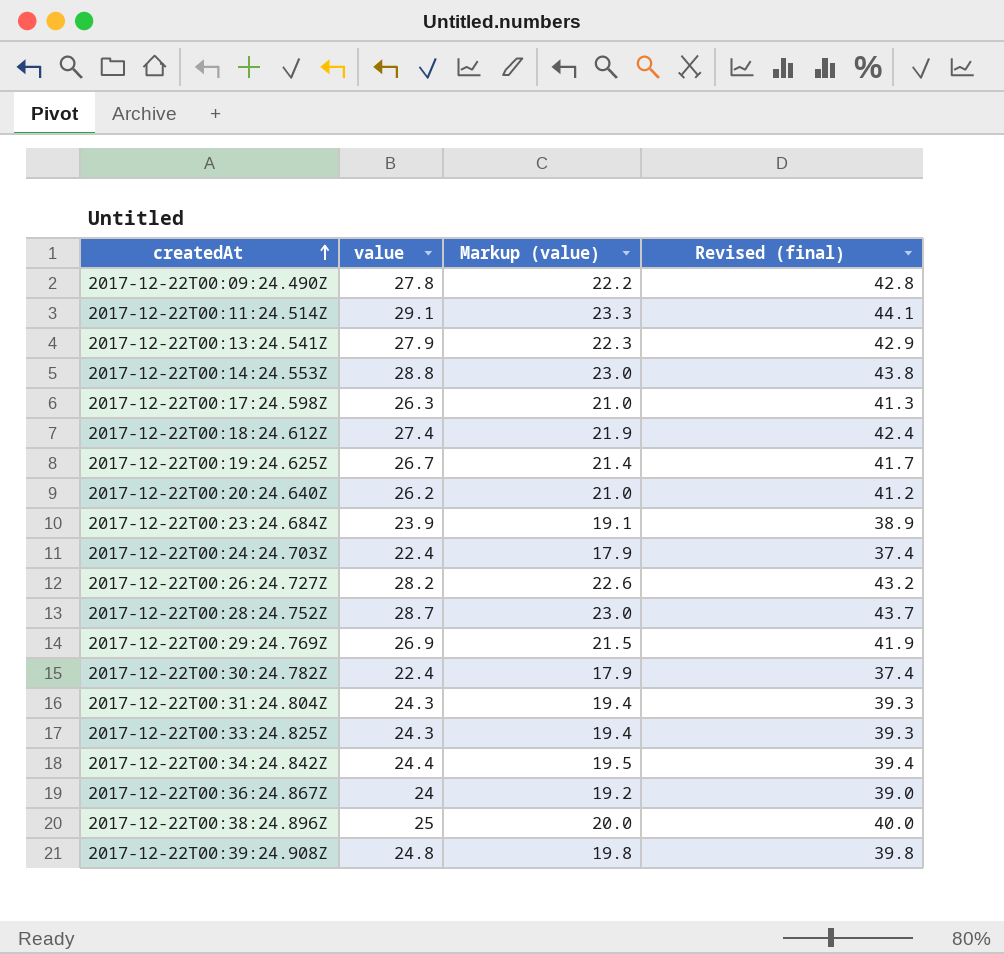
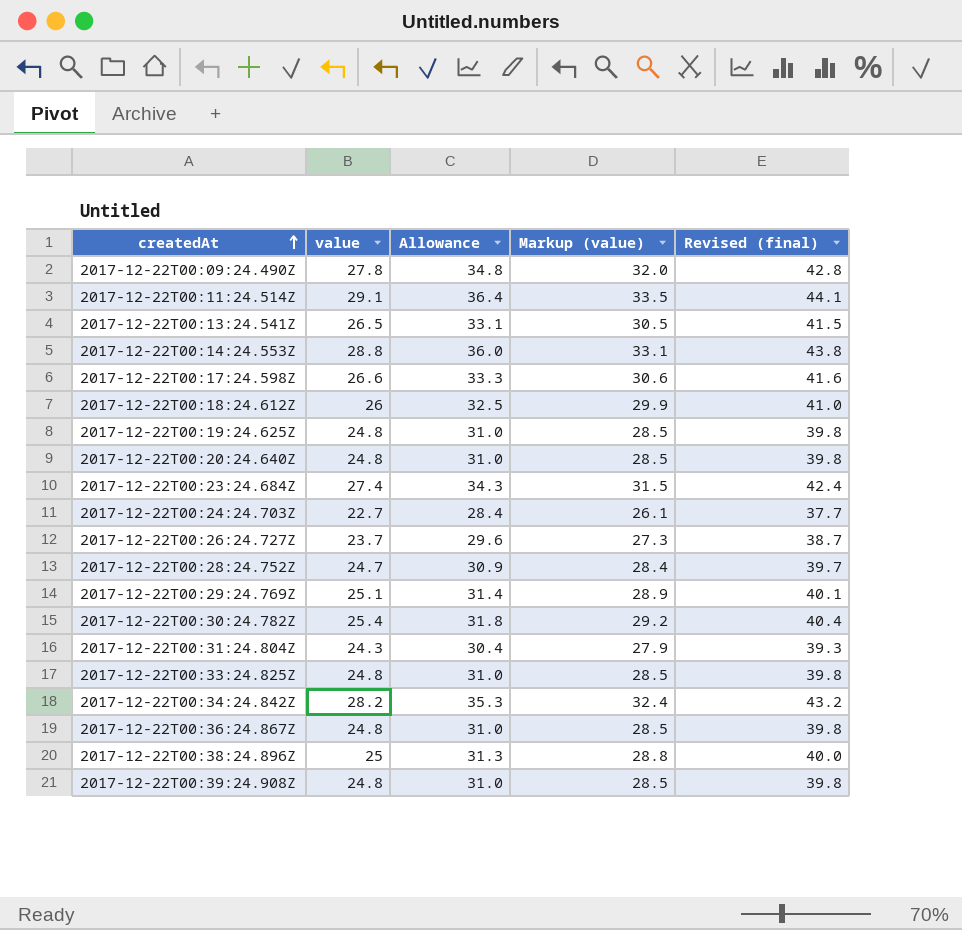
column Allowance | formula: none -> [value] * 1.25
column Markup (value) | formula: [value] * 0.8 -> [value] * 1.15
2017-12-22T00:13:24.541Z | value: 27.9 -> 26.5
2017-12-22T00:13:24.541Z | Revised (final): 42.9 -> 41.5
2017-12-22T00:17:24.598Z | value: 26.3 -> 26.6
2017-12-22T00:17:24.598Z | Revised (final): 41.3 -> 41.6
2017-12-22T00:18:24.612Z | value: 27.4 -> 26
2017-12-22T00:18:24.612Z | Revised (final): 42.4 -> 41.0
2017-12-22T00:19:24.625Z | value: 26.7 -> 24.8
2017-12-22T00:19:24.625Z | Revised (final): 41.7 -> 39.8
2017-12-22T00:20:24.640Z | value: 26.2 -> 24.8
2017-12-22T00:20:24.640Z | Revised (final): 41.2 -> 39.8
2017-12-22T00:23:24.684Z | value: 23.9 -> 27.4
2017-12-22T00:23:24.684Z | Revised (final): 38.9 -> 42.4
2017-12-22T00:24:24.703Z | value: 22.4 -> 22.7
2017-12-22T00:24:24.703Z | Revised (final): 37.4 -> 37.7
2017-12-22T00:26:24.727Z | value: 28.2 -> 23.7
2017-12-22T00:26:24.727Z | Revised (final): 43.2 -> 38.7
2017-12-22T00:28:24.752Z | value: 28.7 -> 24.7
2017-12-22T00:28:24.752Z | Revised (final): 43.7 -> 39.7
2017-12-22T00:29:24.769Z | value: 26.9 -> 25.1
2017-12-22T00:29:24.769Z | Revised (final): 41.9 -> 40.1
2017-12-22T00:30:24.782Z | value: 22.4 -> 25.4
2017-12-22T00:30:24.782Z | Revised (final): 37.4 -> 40.4
2017-12-22T00:33:24.825Z | value: 24.3 -> 24.8
2017-12-22T00:33:24.825Z | Revised (final): 39.3 -> 39.8
2017-12-22T00:34:24.842Z | value: 24.4 -> 28.2
2017-12-22T00:34:24.842Z | Revised (final): 39.4 -> 43.2
2017-12-22T00:36:24.867Z | value: 24 -> 24.8
2017-12-22T00:36:24.867Z | Revised (final): 39.0 -> 39.8

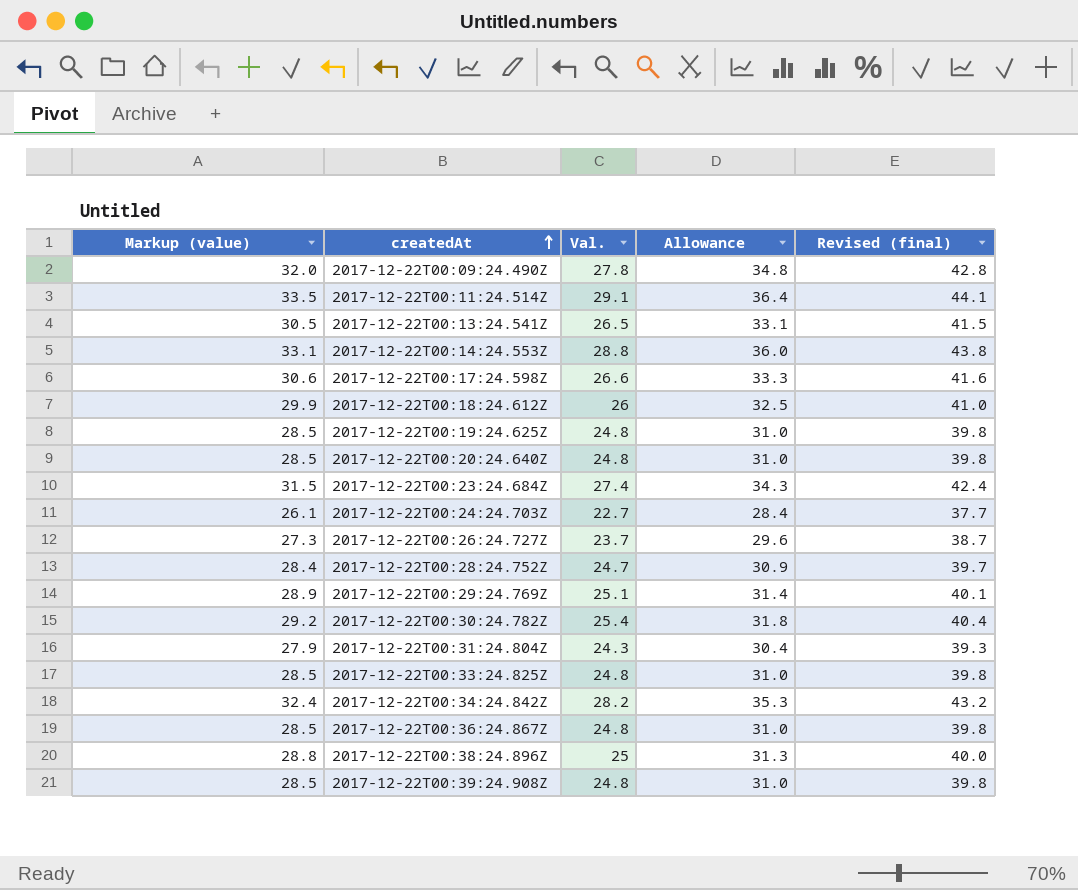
column Markup (value) | position: 4 -> 1
column name: value -> Val.

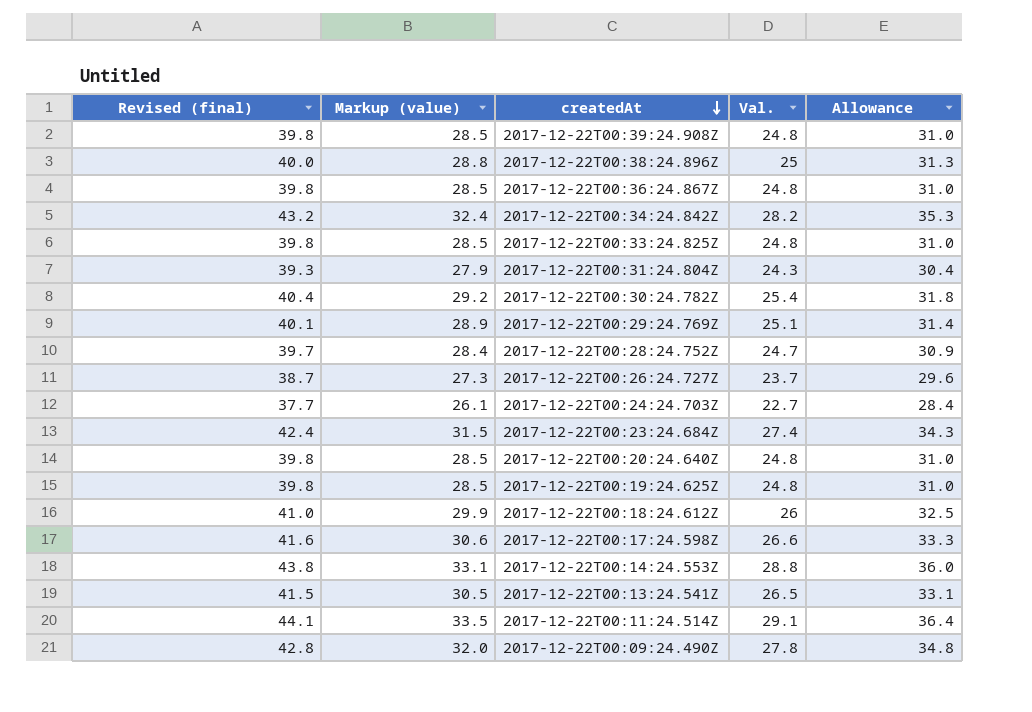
row order: createdAt ascending -> createdAt descending
column Revised (final) | position: 5 -> 1

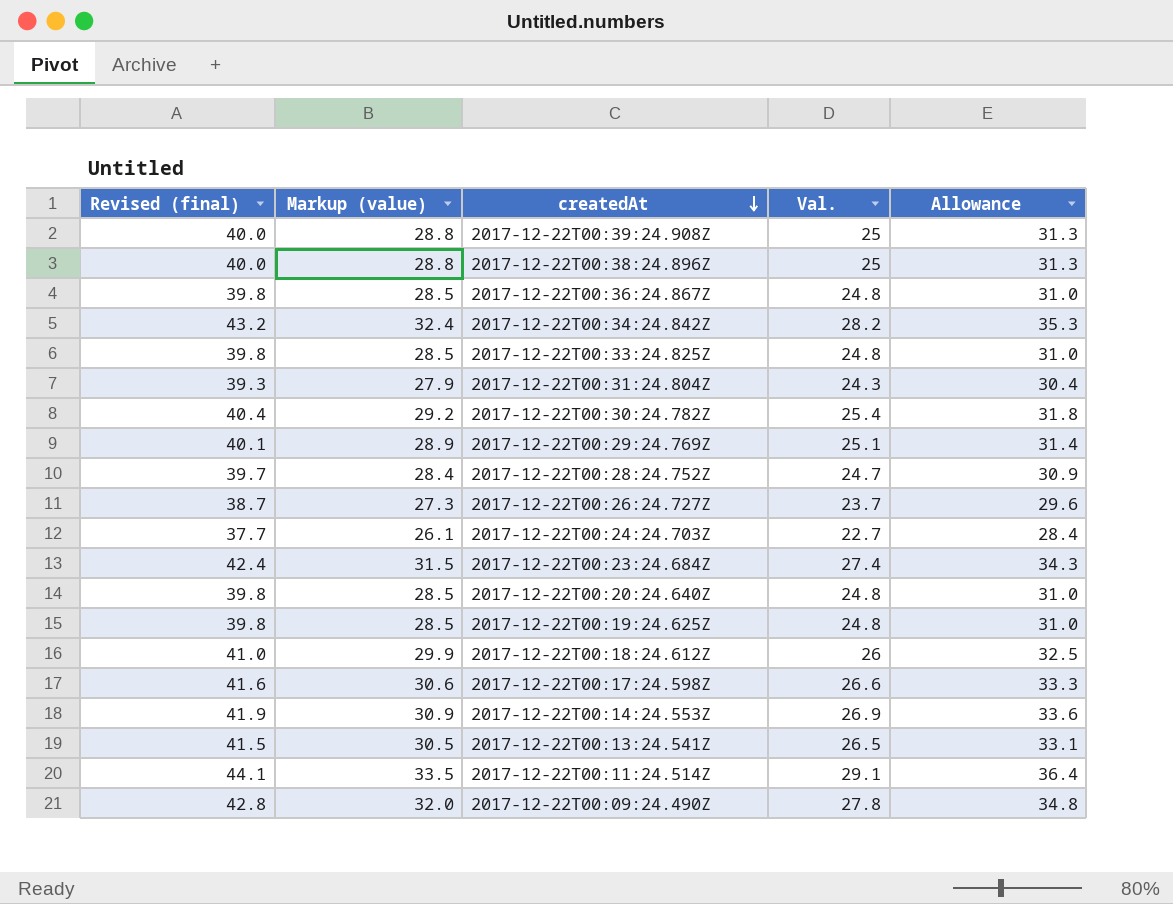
2017-12-22T00:39:24.908Z | Revised (final): 39.8 -> 40.0
2017-12-22T00:39:24.908Z | Markup (value): 28.5 -> 28.8
2017-12-22T00:39:24.908Z | Val.: 24.8 -> 25
2017-12-22T00:39:24.908Z | Allowance: 31.0 -> 31.3
2017-12-22T00:14:24.553Z | Revised (final): 43.8 -> 41.9
2017-12-22T00:14:24.553Z | Markup (value): 33.1 -> 30.9
2017-12-22T00:14:24.553Z | Val.: 28.8 -> 26.9
2017-12-22T00:14:24.553Z | Allowance: 36.0 -> 33.6

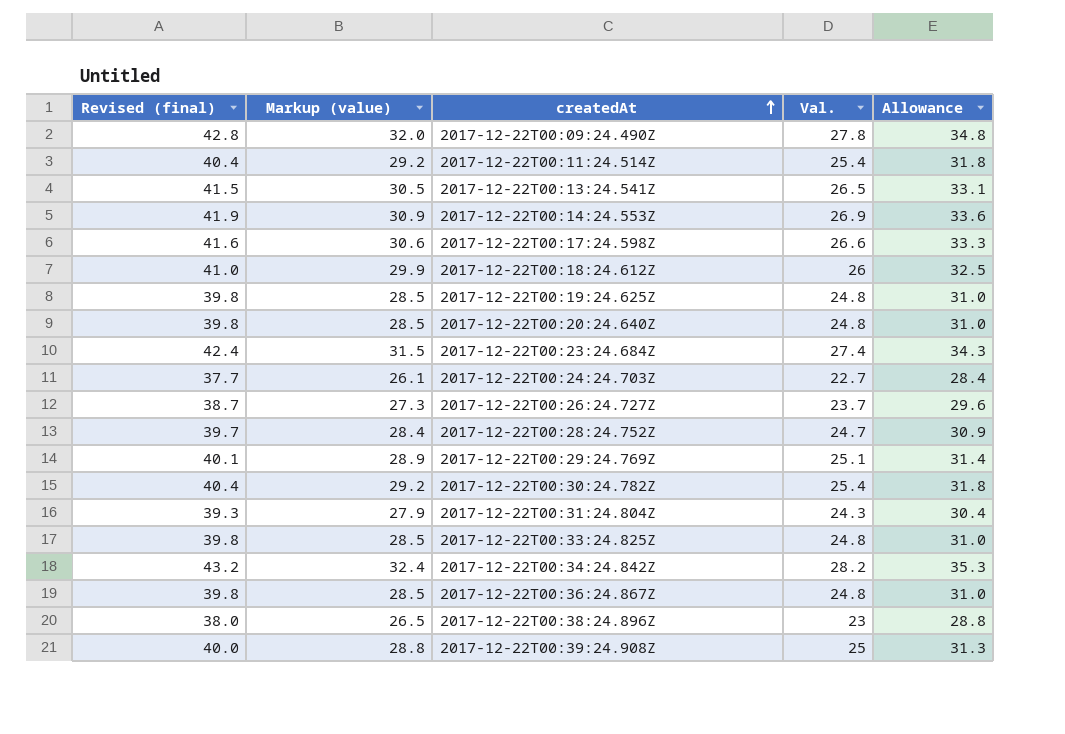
row order: createdAt descending -> createdAt ascending
2017-12-22T00:11:24.514Z | Revised (final): 44.1 -> 40.4
2017-12-22T00:11:24.514Z | Markup (value): 33.5 -> 29.2
2017-12-22T00:11:24.514Z | Val.: 29.1 -> 25.4
2017-12-22T00:11:24.514Z | Allowance: 36.4 -> 31.8
2017-12-22T00:38:24.896Z | Revised (final): 40.0 -> 38.0
2017-12-22T00:38:24.896Z | Markup (value): 28.8 -> 26.5
2017-12-22T00:38:24.896Z | Val.: 25 -> 23
2017-12-22T00:38:24.896Z | Allowance: 31.3 -> 28.8

